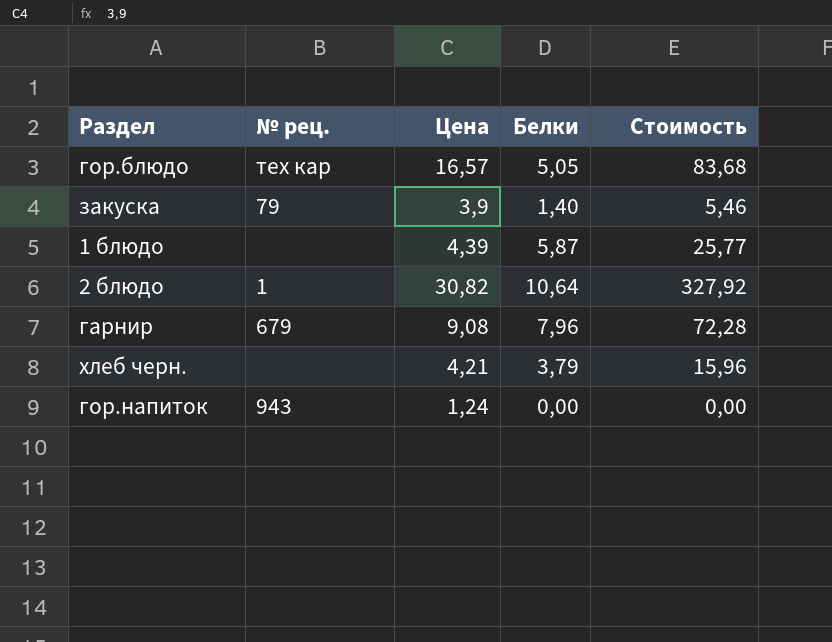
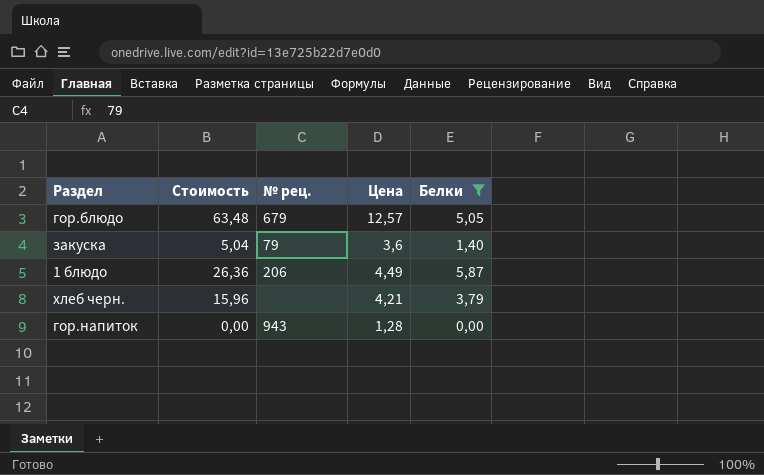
filter: none -> Белки <= 5,87
column Стоимость | position: 5 -> 2
гор.блюдо | Стоимость: 83,68 -> 63,48
гор.блюдо | № рец.: тех кар -> 679
гор.блюдо | Цена: 16,57 -> 12,57
закуска | Стоимость: 5,46 -> 5,04
закуска | Цена: 3,9 -> 3,6
1 блюдо | Стоимость: 25,77 -> 26,36
1 блюдо | № рец.: none -> 206
1 блюдо | Цена: 4,39 -> 4,49
гор.напиток | Цена: 1,24 -> 1,28

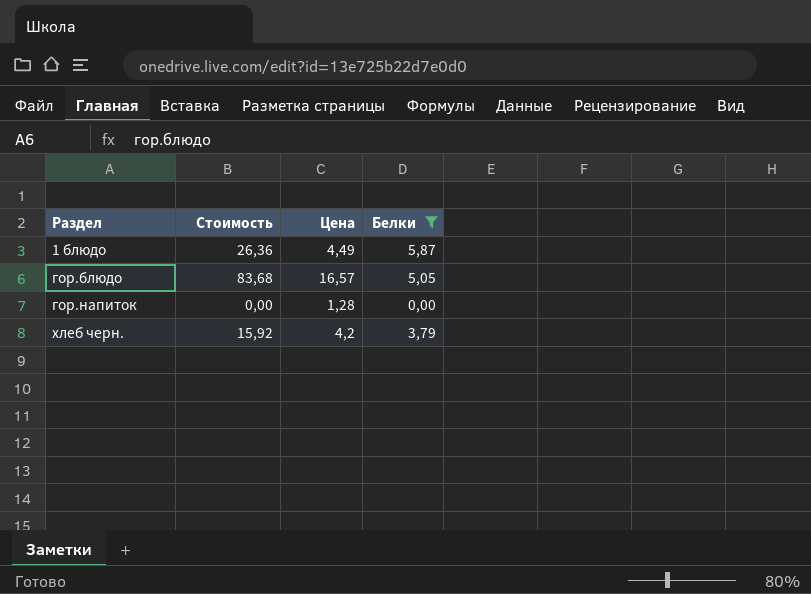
row order: none -> Раздел ascending
column № рец. | position: 3 -> none
row закуска: 5,04 | 79 | 3,6 | 1,40 -> none
гор.блюдо | Стоимость: 63,48 -> 83,68
гор.блюдо | Цена: 12,57 -> 16,57
хлеб черн. | Стоимость: 15,96 -> 15,92
хлеб черн. | Цена: 4,21 -> 4,2

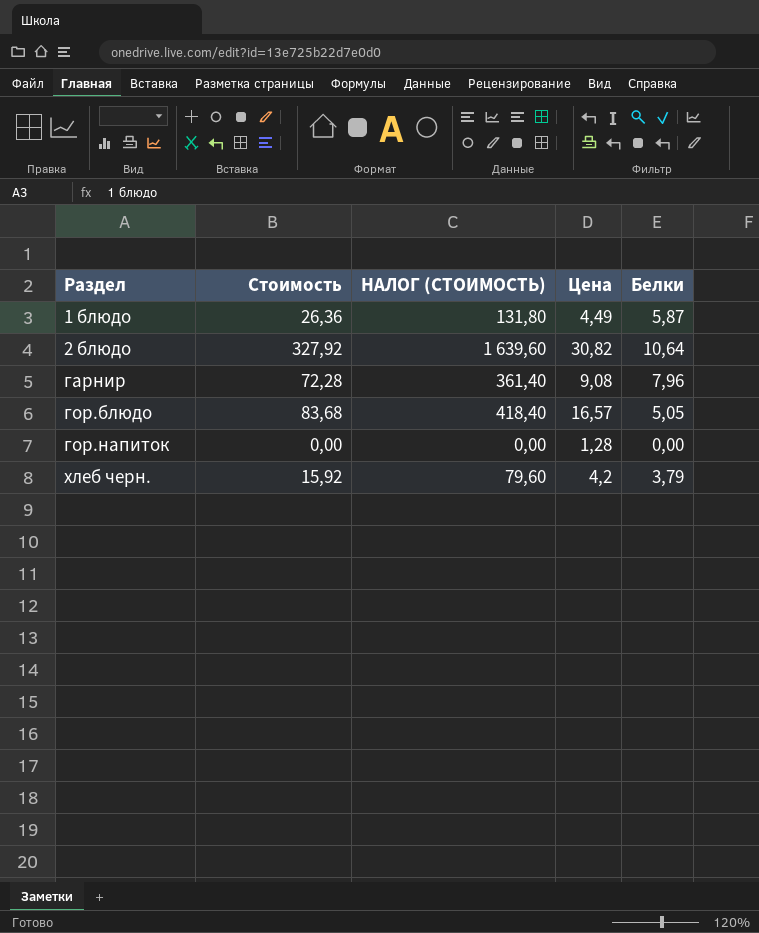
filter: Белки <= 5,87 -> none
column НАЛОГ (СТОИМОСТЬ) | formula: none -> [Стоимость] * 5

